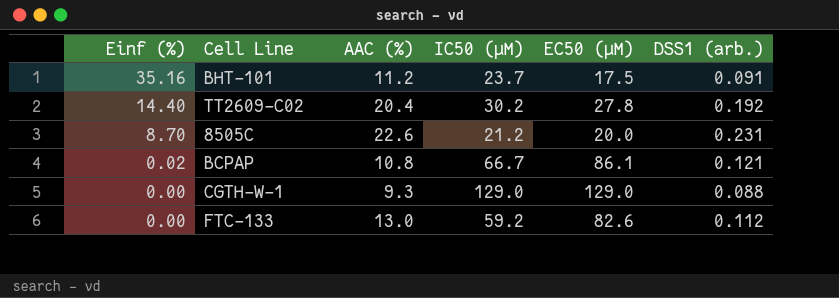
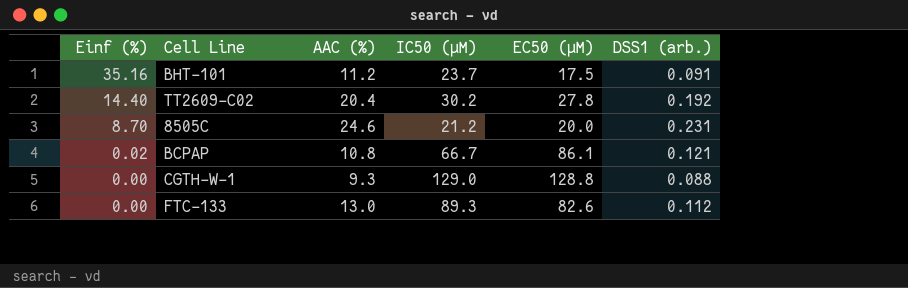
8505C | AAC (%): 22.6 -> 24.6
CGTH-W-1 | EC50 (µM): 129.0 -> 128.8
FTC-133 | IC50 (µM): 59.2 -> 89.3

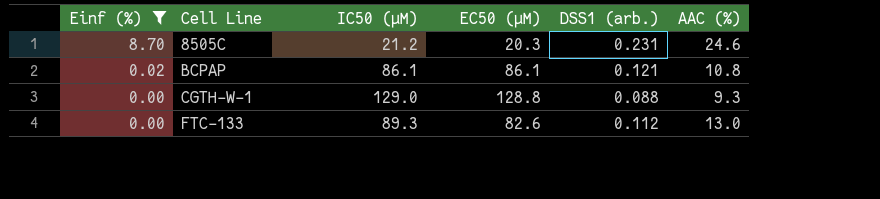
filter: none -> Einf (%) <= 8.70
column AAC (%) | position: 3 -> 6
8505C | EC50 (µM): 20.0 -> 20.3
BCPAP | IC50 (µM): 66.7 -> 86.1

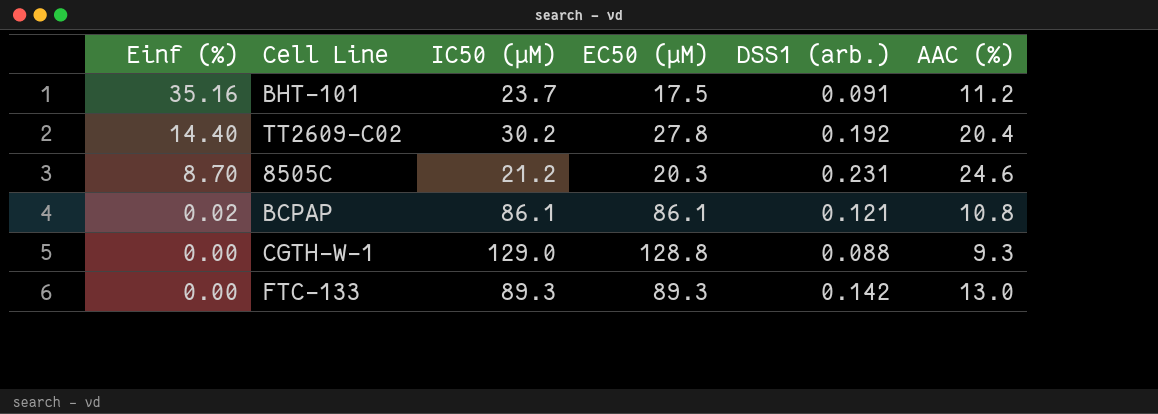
filter: Einf (%) <= 8.70 -> none
FTC-133 | EC50 (µM): 82.6 -> 89.3
FTC-133 | DSS1 (arb.): 0.112 -> 0.142

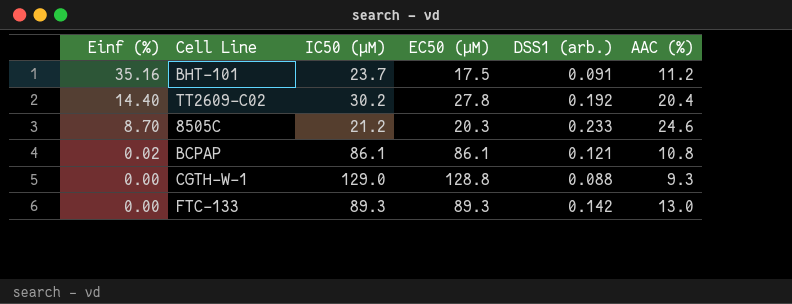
8505C | DSS1 (arb.): 0.231 -> 0.233

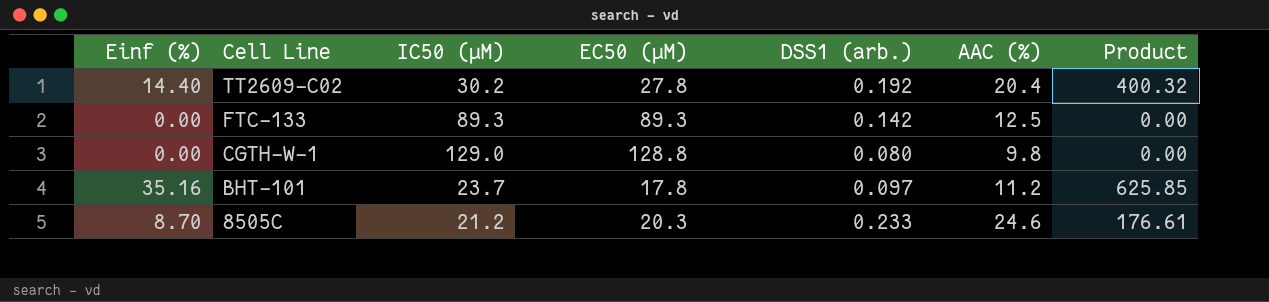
row order: Einf (%) descending -> Cell Line descending
column Product | formula: none -> [Einf (%)] * [EC50 (µM)]
row BCPAP: 0.02 | 86.1 | 86.1 | 0.121 | 10.8 -> none
FTC-133 | AAC (%): 13.0 -> 12.5
CGTH-W-1 | DSS1 (arb.): 0.088 -> 0.080
CGTH-W-1 | AAC (%): 9.3 -> 9.8
BHT-101 | EC50 (µM): 17.5 -> 17.8
BHT-101 | DSS1 (arb.): 0.091 -> 0.097

